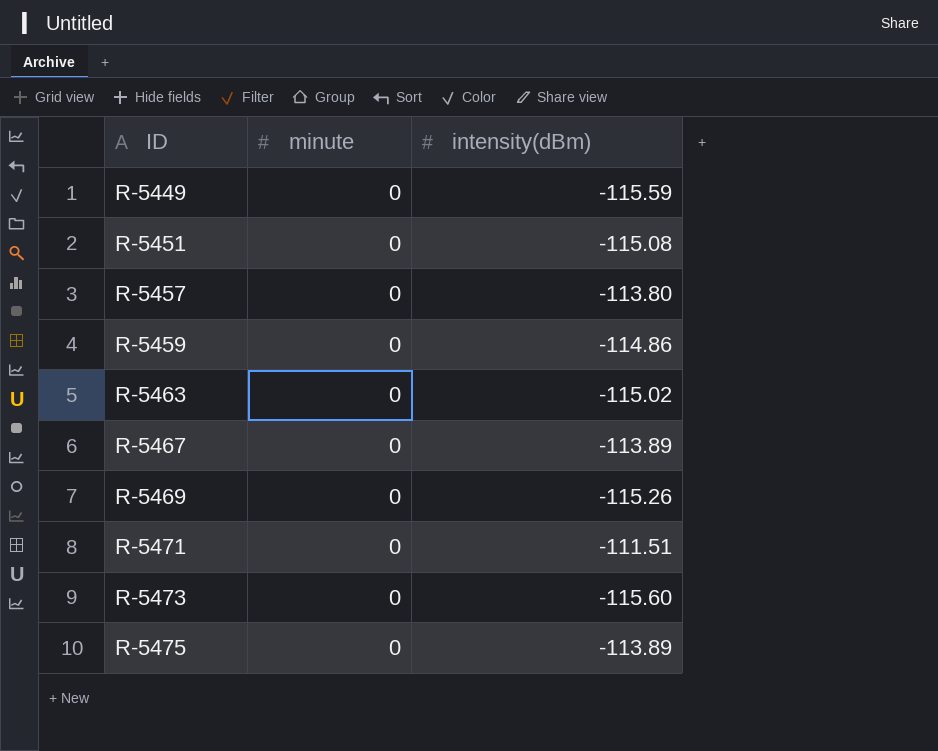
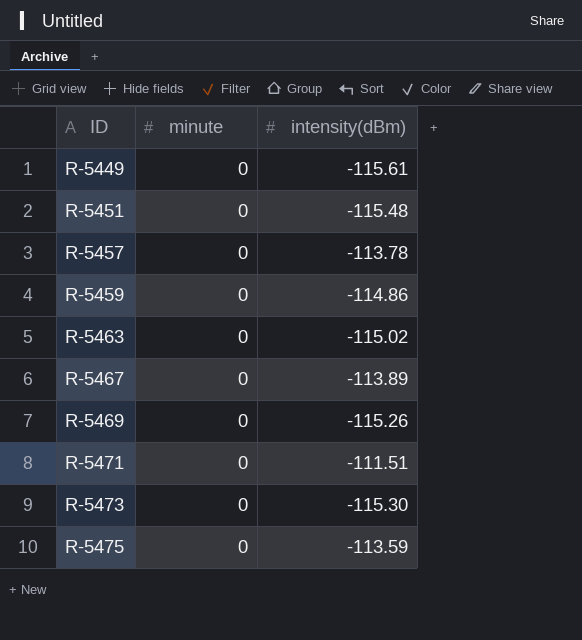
R-5449 | intensity(dBm): -115.59 -> -115.61
R-5451 | intensity(dBm): -115.08 -> -115.48
R-5457 | intensity(dBm): -113.80 -> -113.78
R-5473 | intensity(dBm): -115.60 -> -115.30
R-5475 | intensity(dBm): -113.89 -> -113.59

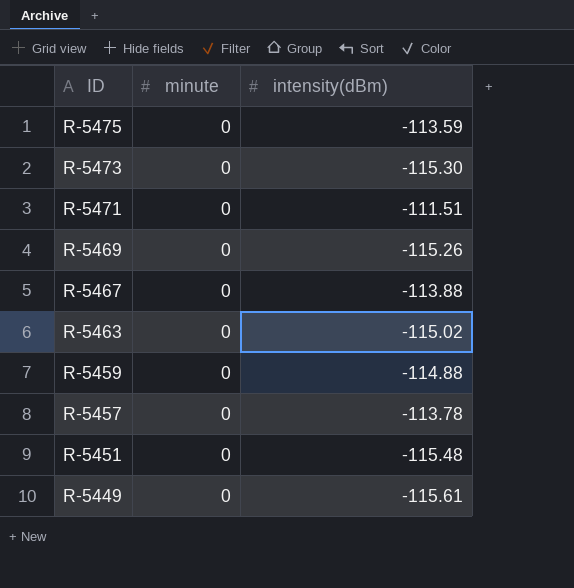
row order: ID ascending -> ID descending
R-5467 | intensity(dBm): -113.89 -> -113.88
R-5459 | intensity(dBm): -114.86 -> -114.88

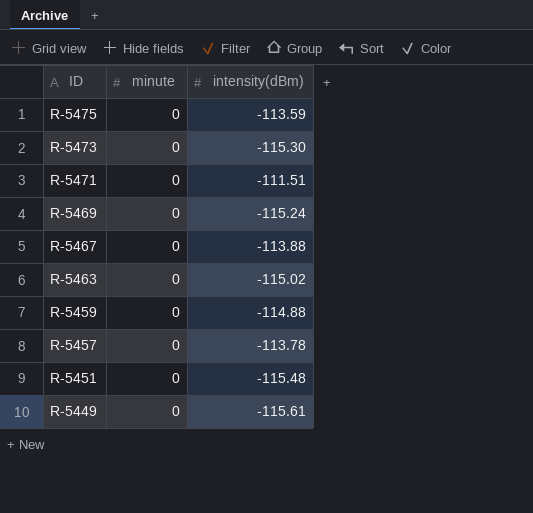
R-5469 | intensity(dBm): -115.26 -> -115.24

